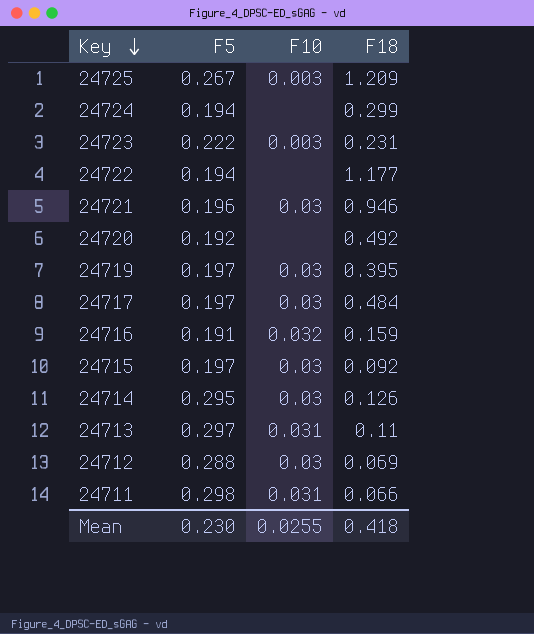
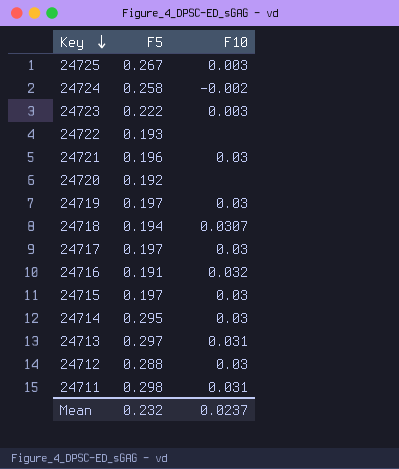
column F18 | position: 4 -> none
24724 | F5: 0.194 -> 0.258
24724 | F10: none -> -0.002
24722 | F5: 0.194 -> 0.193
row 24718: none -> 0.194 | 0.0307
Mean | F5: 0.230 -> 0.232
Mean | F10: 0.0255 -> 0.0237

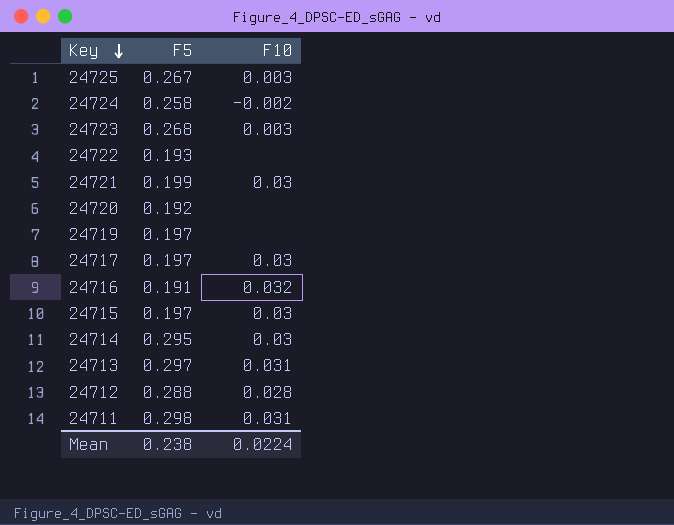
row 24718: 0.194 | 0.0307 -> none
24723 | F5: 0.222 -> 0.268
24721 | F5: 0.196 -> 0.199
24719 | F10: 0.03 -> none
24712 | F10: 0.03 -> 0.028
Mean | F5: 0.232 -> 0.238
Mean | F10: 0.0237 -> 0.0224

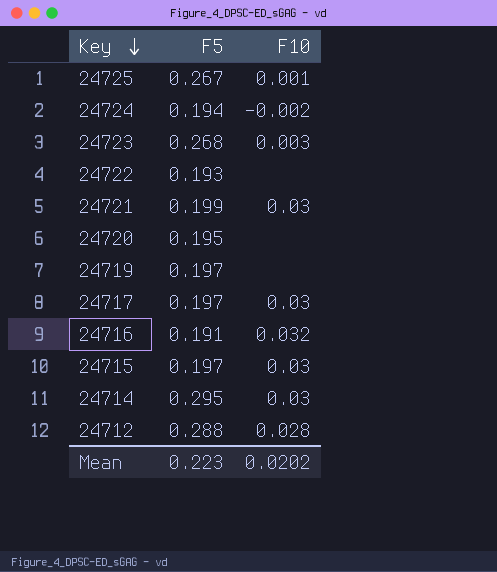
row 24713: 0.297 | 0.031 -> none
row 24711: 0.298 | 0.031 -> none
24725 | F10: 0.003 -> 0.001
24724 | F5: 0.258 -> 0.194
24720 | F5: 0.192 -> 0.195
Mean | F5: 0.238 -> 0.223
Mean | F10: 0.0224 -> 0.0202

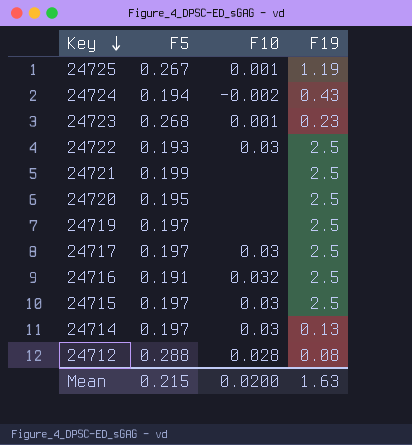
column F19 | position: none -> 4
24723 | F10: 0.003 -> 0.001
24722 | F10: none -> 0.03
24721 | F10: 0.03 -> none
24714 | F5: 0.295 -> 0.197
Mean | F5: 0.223 -> 0.215
Mean | F10: 0.0202 -> 0.0200

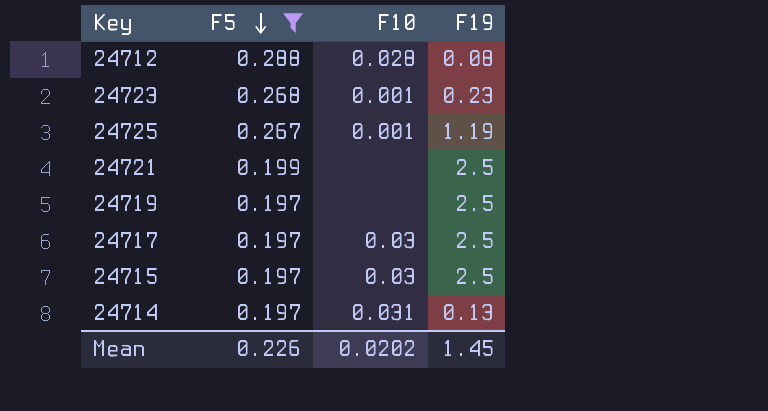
filter: none -> F5 >= 0.197
row order: Key descending -> F5 descending
24714 | F10: 0.03 -> 0.031
Mean | F5: 0.215 -> 0.226
Mean | F10: 0.0200 -> 0.0202
Mean | F19: 1.63 -> 1.45

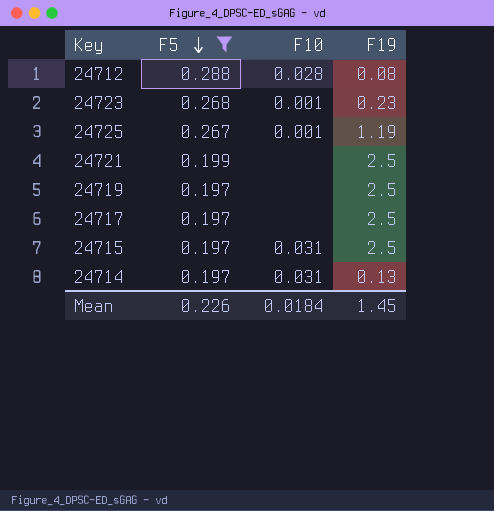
24717 | F10: 0.03 -> none
24715 | F10: 0.03 -> 0.031
Mean | F10: 0.0202 -> 0.0184

